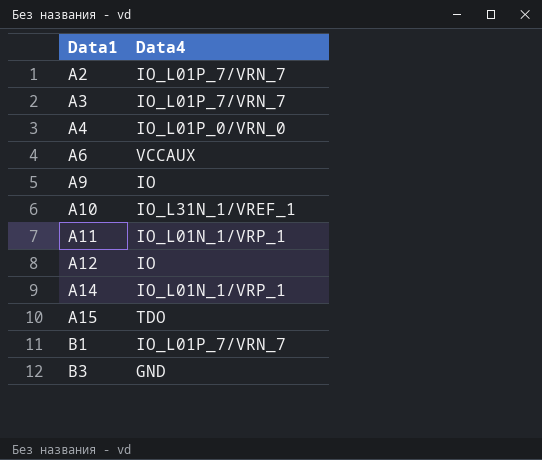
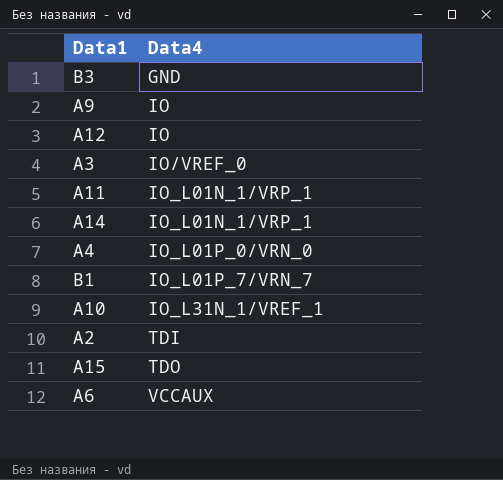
row order: Data1 ascending -> Data4 ascending
A3 | Data4: IO_L01P_7/VRN_7 -> IO/VREF_0
A2 | Data4: IO_L01P_7/VRN_7 -> TDI

